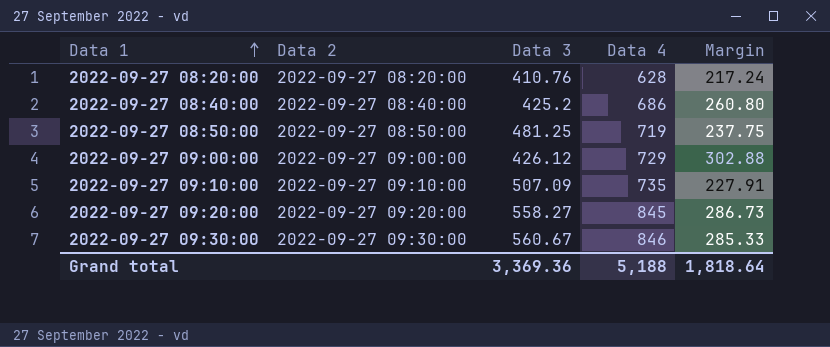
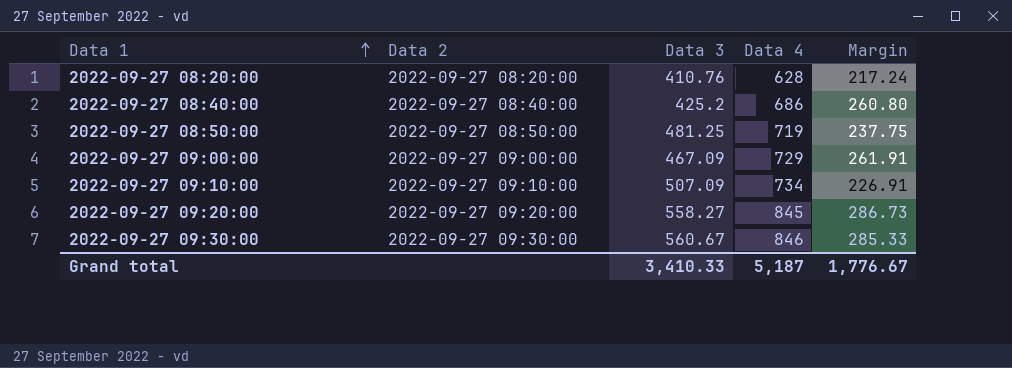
2022-09-27 09:00:00 | Data 3: 426.12 -> 467.09
2022-09-27 09:00:00 | Margin: 302.88 -> 261.91
2022-09-27 09:10:00 | Data 4: 735 -> 734
2022-09-27 09:10:00 | Margin: 227.91 -> 226.91
Grand total | Data 3: 3,369.36 -> 3,410.33
Grand total | Data 4: 5,188 -> 5,187
Grand total | Margin: 1,818.64 -> 1,776.67

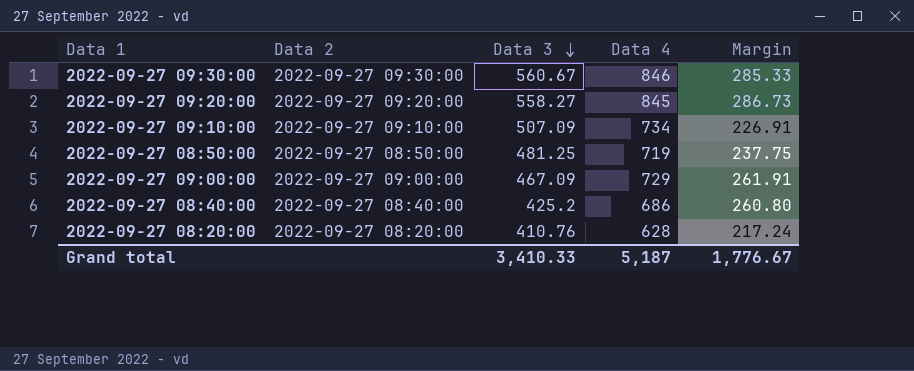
row order: Data 1 ascending -> Data 3 descending

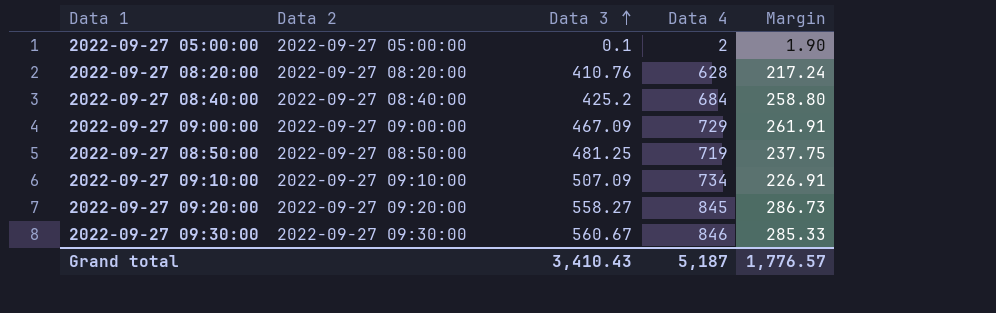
row order: Data 3 descending -> Data 3 ascending
row 2022-09-27 05:00:00: none -> 2022-09-27 05:00:00 | 0.1 | 2 | 1.90
2022-09-27 08:40:00 | Data 4: 686 -> 684
2022-09-27 08:40:00 | Margin: 260.80 -> 258.80
Grand total | Data 3: 3,410.33 -> 3,410.43
Grand total | Margin: 1,776.67 -> 1,776.57

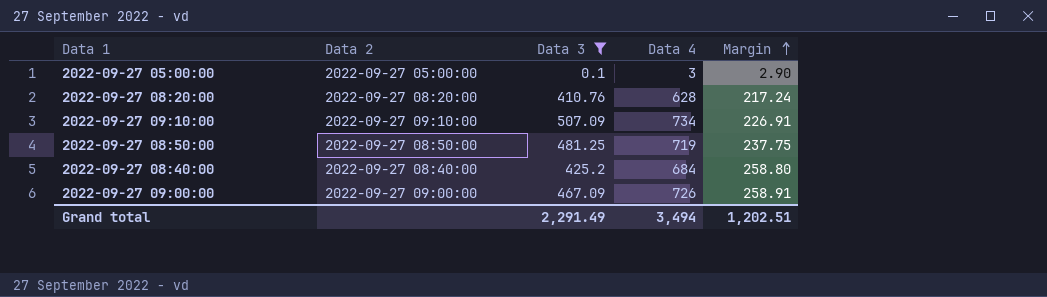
filter: none -> Data 3 <= 507.09
row order: Data 3 ascending -> Margin ascending
2022-09-27 05:00:00 | Data 4: 2 -> 3
2022-09-27 05:00:00 | Margin: 1.90 -> 2.90
2022-09-27 09:00:00 | Data 4: 729 -> 726
2022-09-27 09:00:00 | Margin: 261.91 -> 258.91
Grand total | Data 3: 3,410.43 -> 2,291.49
Grand total | Data 4: 5,187 -> 3,494
Grand total | Margin: 1,776.57 -> 1,202.51

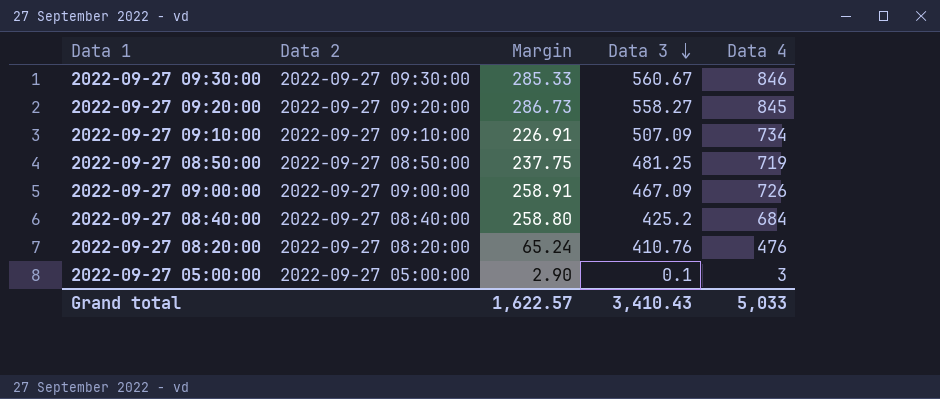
filter: Data 3 <= 507.09 -> none
row order: Margin ascending -> Data 3 descending
column Margin | position: 5 -> 3
2022-09-27 08:20:00 | Margin: 217.24 -> 65.24
2022-09-27 08:20:00 | Data 4: 628 -> 476
Grand total | Margin: 1,202.51 -> 1,622.57
Grand total | Data 3: 2,291.49 -> 3,410.43
Grand total | Data 4: 3,494 -> 5,033

